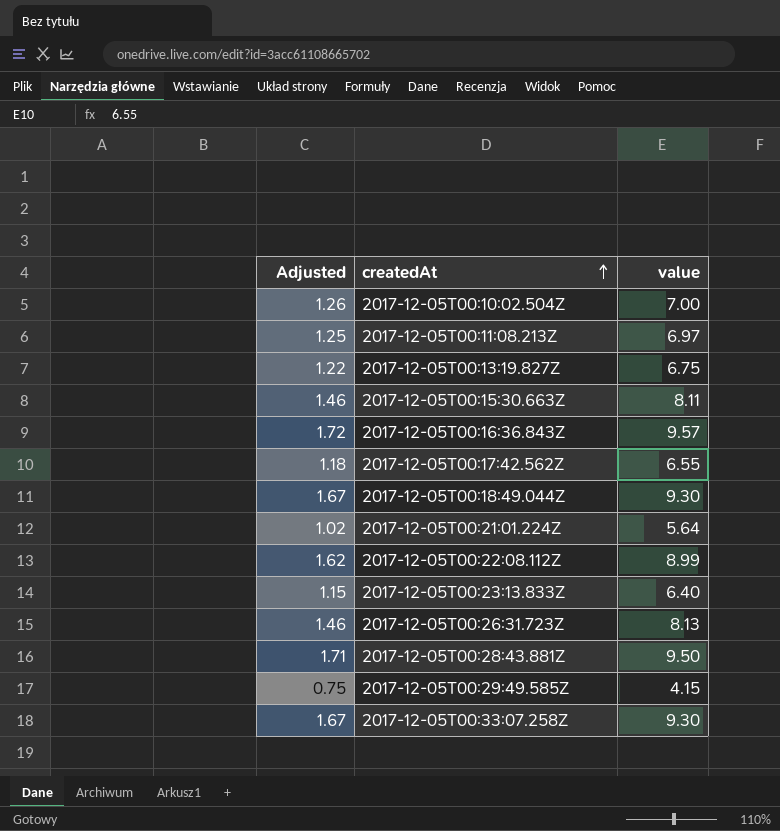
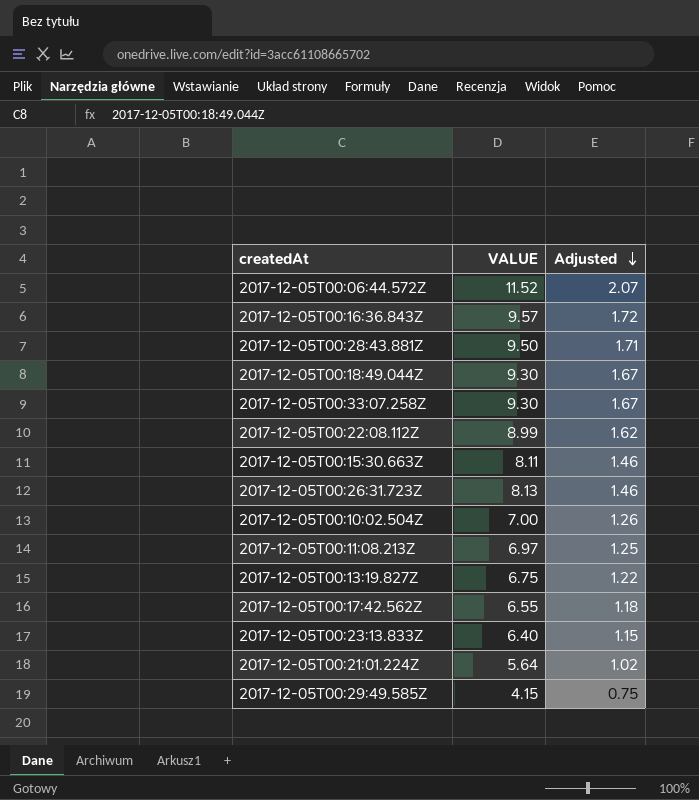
row order: createdAt ascending -> Adjusted descending
column name: value -> VALUE
column Adjusted | position: 1 -> 3
row 2017-12-05T00:06:44.572Z: none -> 11.52 | 2.07

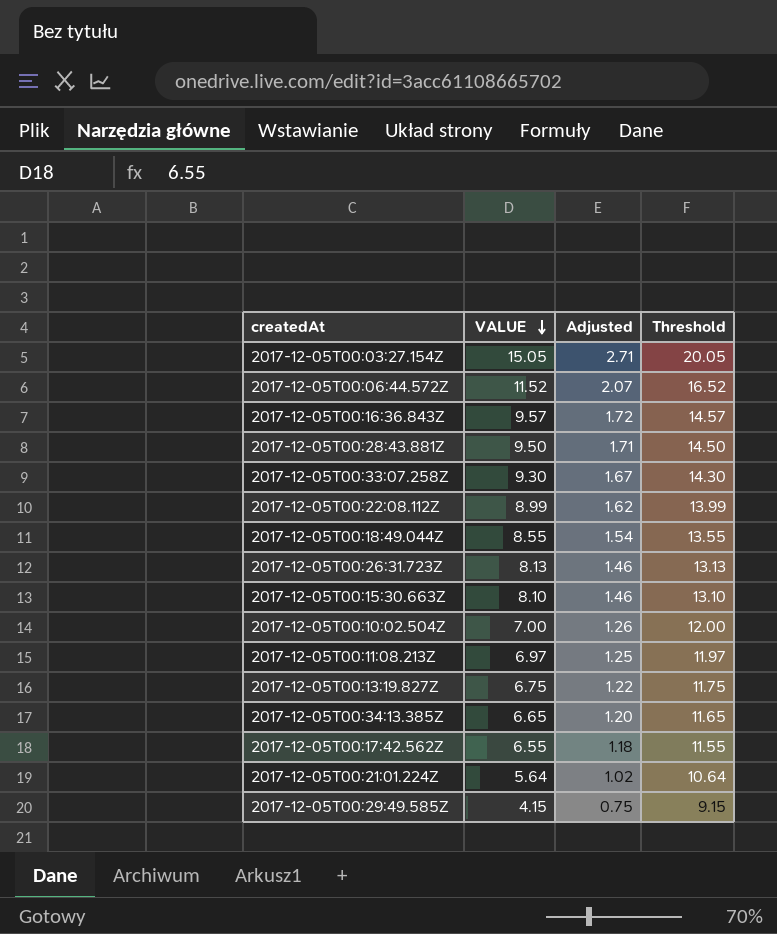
row order: Adjusted descending -> VALUE descending
column Threshold | formula: none -> [VALUE] + 5
row 2017-12-05T00:23:13.833Z: 6.40 | 1.15 -> none
row 2017-12-05T00:03:27.154Z: none -> 15.05 | 2.71 | 20.05
2017-12-05T00:18:49.044Z | VALUE: 9.30 -> 8.55
2017-12-05T00:18:49.044Z | Adjusted: 1.67 -> 1.54
2017-12-05T00:15:30.663Z | VALUE: 8.11 -> 8.10
row 2017-12-05T00:34:13.385Z: none -> 6.65 | 1.20 | 11.65

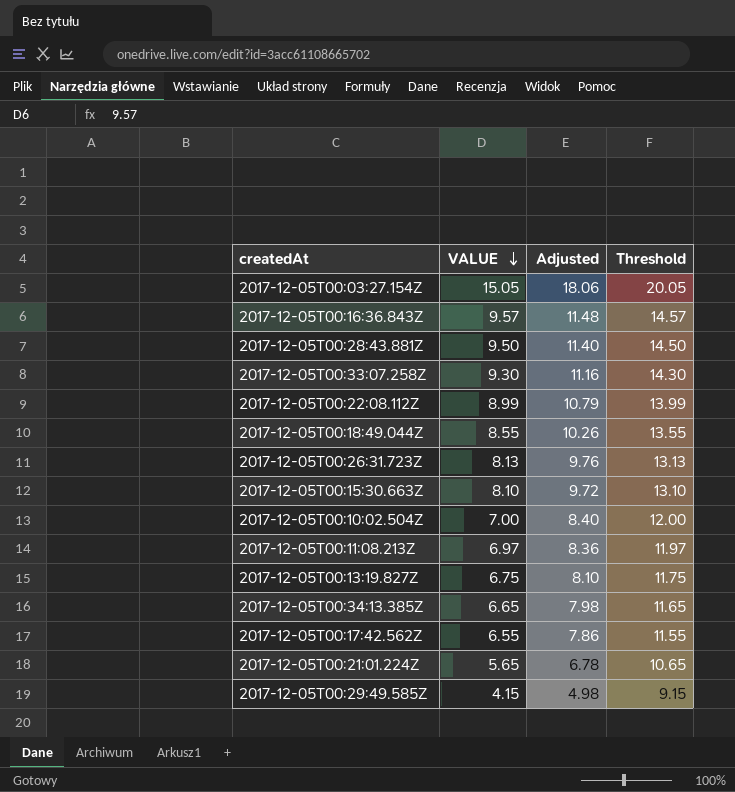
column Adjusted | formula: [VALUE] * 0.18 -> [VALUE] * 1.2
row 2017-12-05T00:06:44.572Z: 11.52 | 2.07 | 16.52 -> none
2017-12-05T00:21:01.224Z | VALUE: 5.64 -> 5.65
2017-12-05T00:21:01.224Z | Threshold: 10.64 -> 10.65

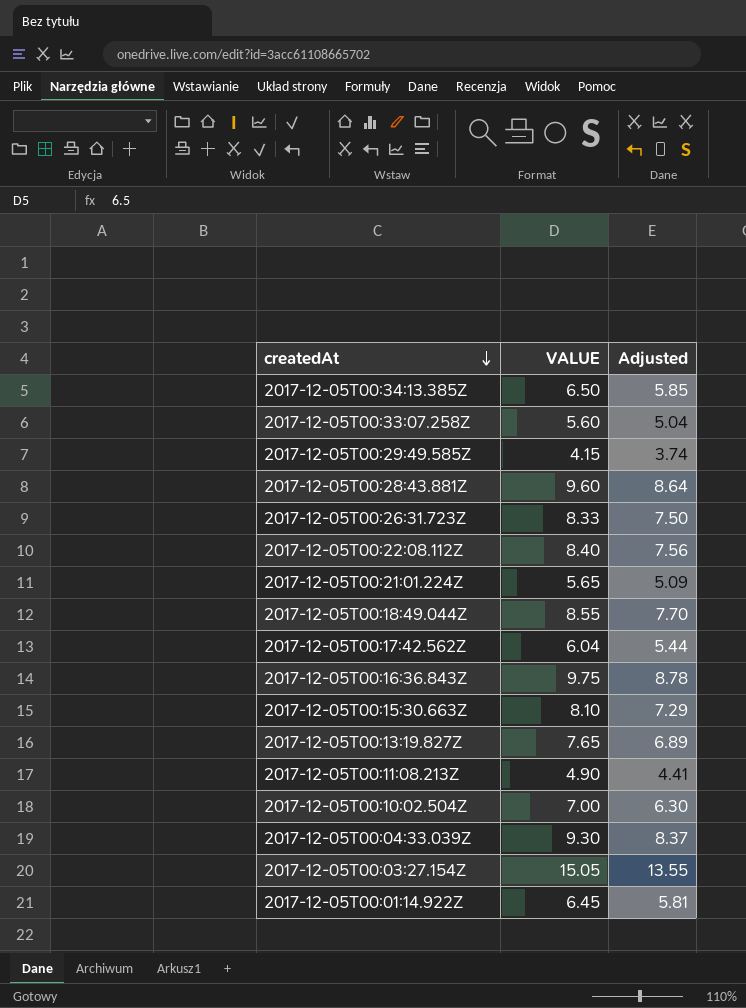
row order: VALUE descending -> createdAt descending
column Threshold | formula: [VALUE] + 5 -> none
column Adjusted | formula: [VALUE] * 1.2 -> [VALUE] * 0.9
2017-12-05T00:34:13.385Z | VALUE: 6.65 -> 6.50
2017-12-05T00:33:07.258Z | VALUE: 9.30 -> 5.60
2017-12-05T00:28:43.881Z | VALUE: 9.50 -> 9.60
2017-12-05T00:26:31.723Z | VALUE: 8.13 -> 8.33
2017-12-05T00:22:08.112Z | VALUE: 8.99 -> 8.40
2017-12-05T00:17:42.562Z | VALUE: 6.55 -> 6.04
2017-12-05T00:16:36.843Z | VALUE: 9.57 -> 9.75
2017-12-05T00:13:19.827Z | VALUE: 6.75 -> 7.65
2017-12-05T00:11:08.213Z | VALUE: 6.97 -> 4.90
row 2017-12-05T00:04:33.039Z: none -> 9.30 | 8.37
row 2017-12-05T00:01:14.922Z: none -> 6.45 | 5.81

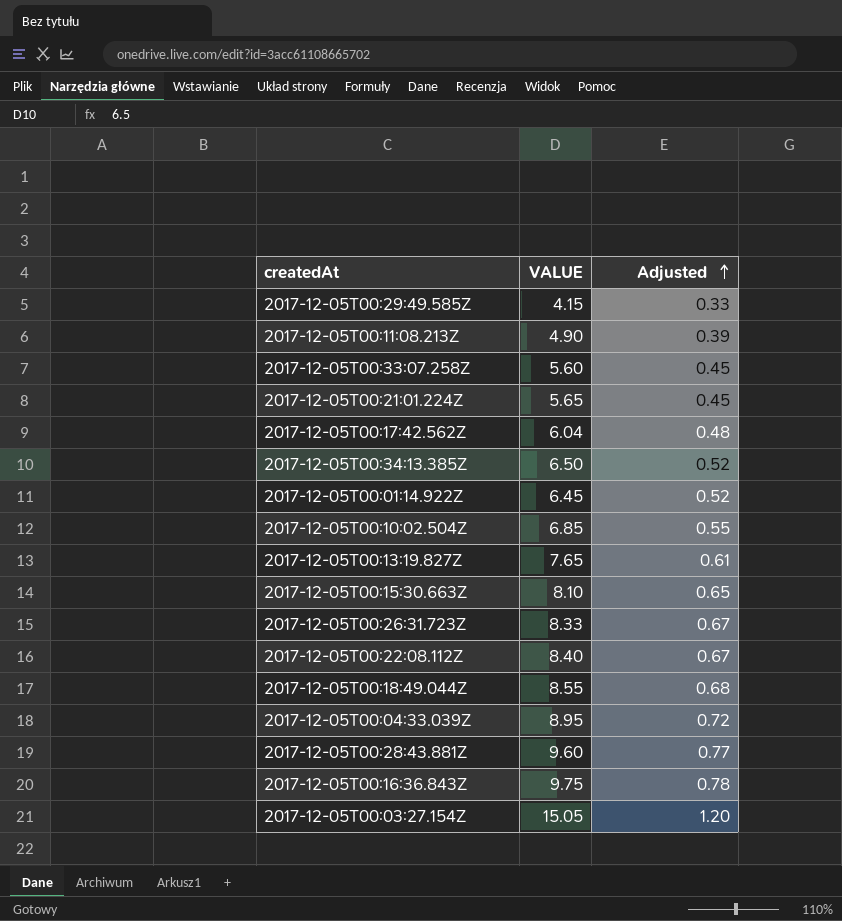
row order: createdAt descending -> Adjusted ascending
column Adjusted | formula: [VALUE] * 0.9 -> [VALUE] * 0.08
2017-12-05T00:10:02.504Z | VALUE: 7.00 -> 6.85
2017-12-05T00:04:33.039Z | VALUE: 9.30 -> 8.95

